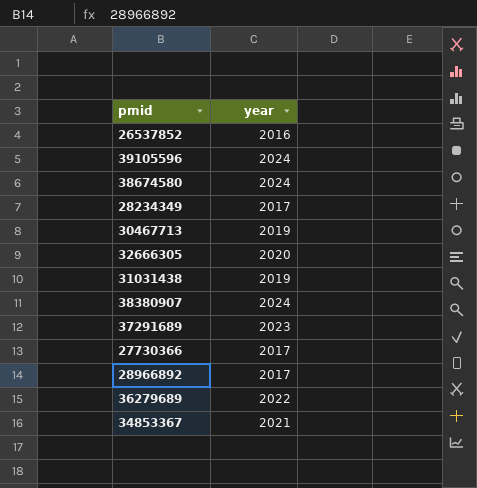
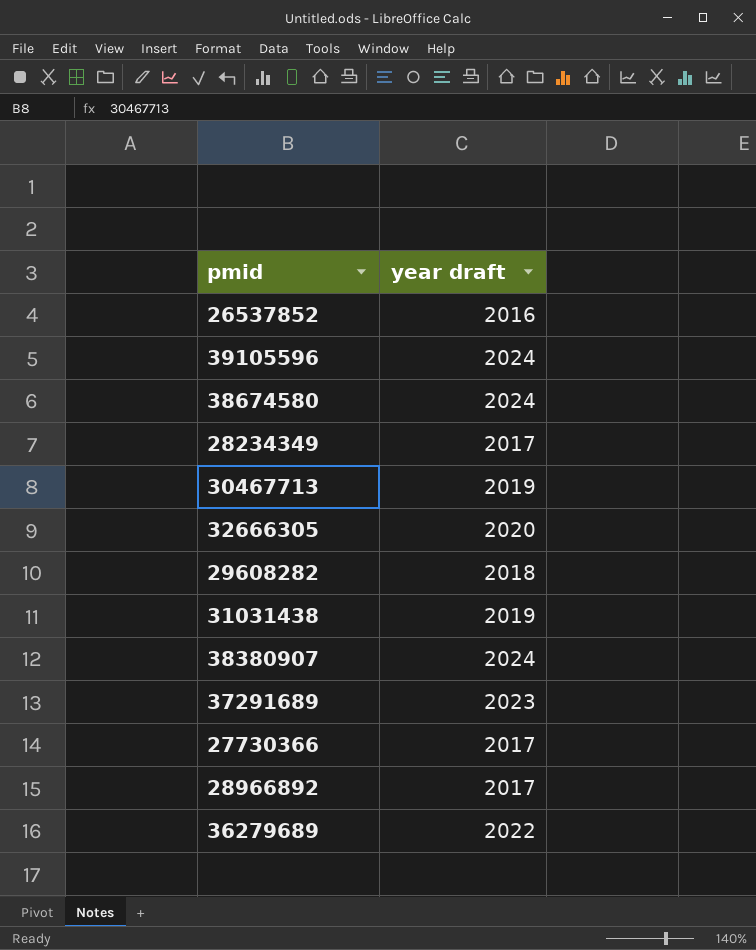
column name: year -> year draft
row 34853367: 2021 -> none
row 29608282: none -> 2018

